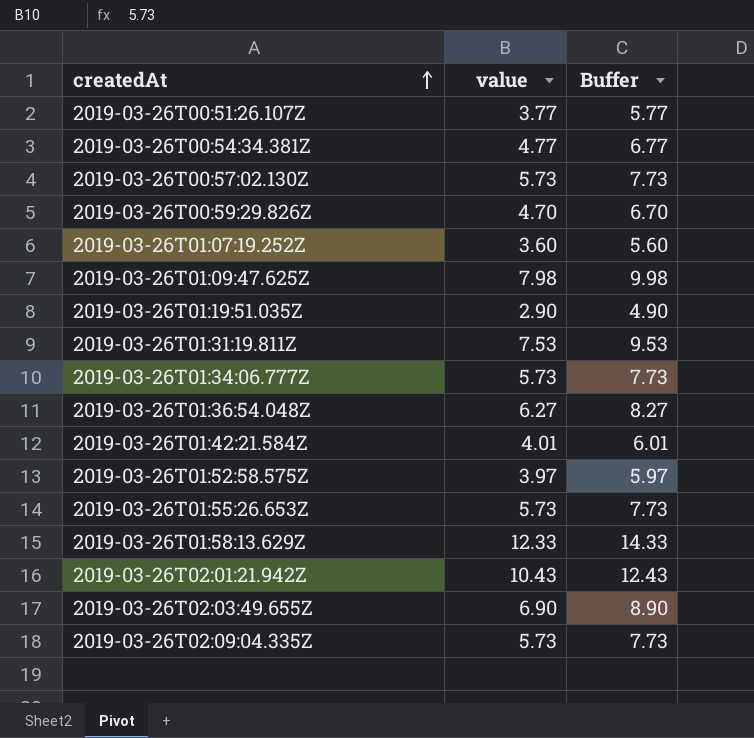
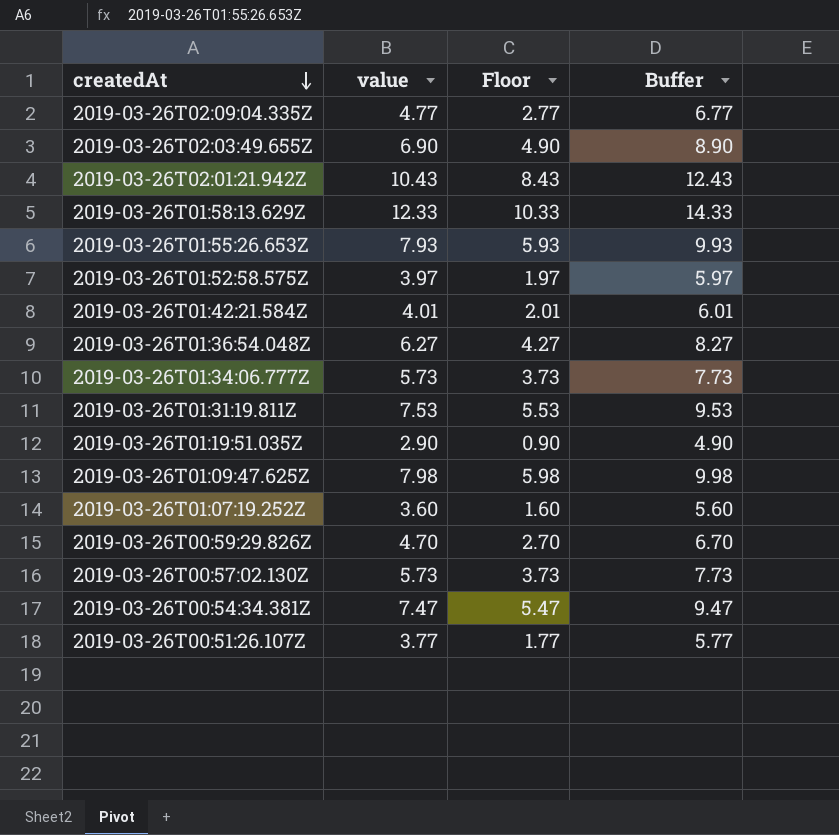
row order: createdAt ascending -> createdAt descending
column Floor | formula: none -> [value] - 2
2019-03-26T02:09:04.335Z | value: 5.73 -> 4.77
2019-03-26T02:09:04.335Z | Buffer: 7.73 -> 6.77
2019-03-26T01:55:26.653Z | value: 5.73 -> 7.93
2019-03-26T01:55:26.653Z | Buffer: 7.73 -> 9.93
2019-03-26T00:54:34.381Z | value: 4.77 -> 7.47
2019-03-26T00:54:34.381Z | Buffer: 6.77 -> 9.47

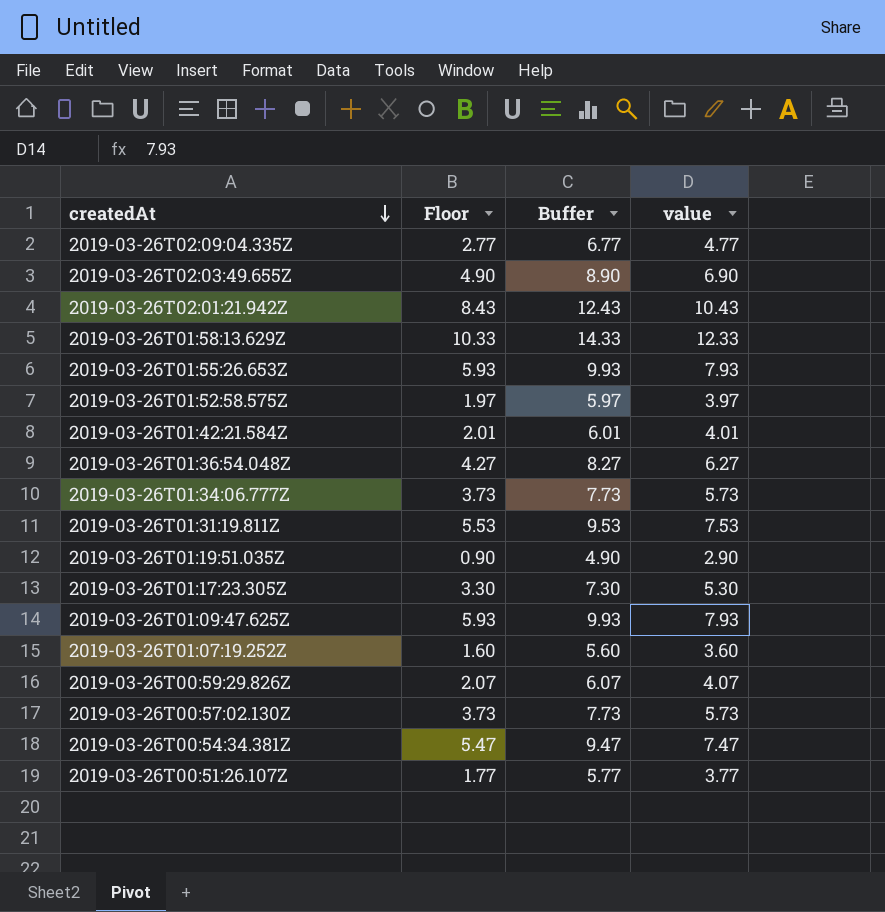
column value | position: 2 -> 4
row 2019-03-26T01:17:23.305Z: none -> 3.30 | 7.30 | 5.30
2019-03-26T01:09:47.625Z | Floor: 5.98 -> 5.93
2019-03-26T01:09:47.625Z | Buffer: 9.98 -> 9.93
2019-03-26T01:09:47.625Z | value: 7.98 -> 7.93
2019-03-26T00:59:29.826Z | Floor: 2.70 -> 2.07
2019-03-26T00:59:29.826Z | Buffer: 6.70 -> 6.07
2019-03-26T00:59:29.826Z | value: 4.70 -> 4.07

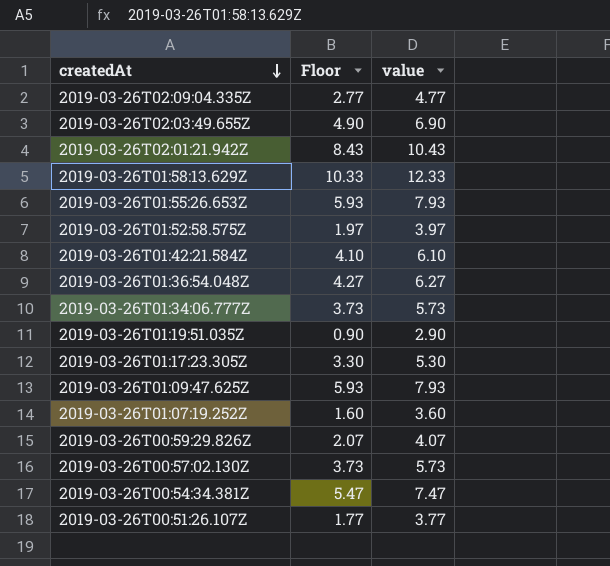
column Buffer | formula: [value] + 2 -> none
row 2019-03-26T01:31:19.811Z: 5.53 | 9.53 | 7.53 -> none
2019-03-26T01:42:21.584Z | Floor: 2.01 -> 4.10
2019-03-26T01:42:21.584Z | value: 4.01 -> 6.10

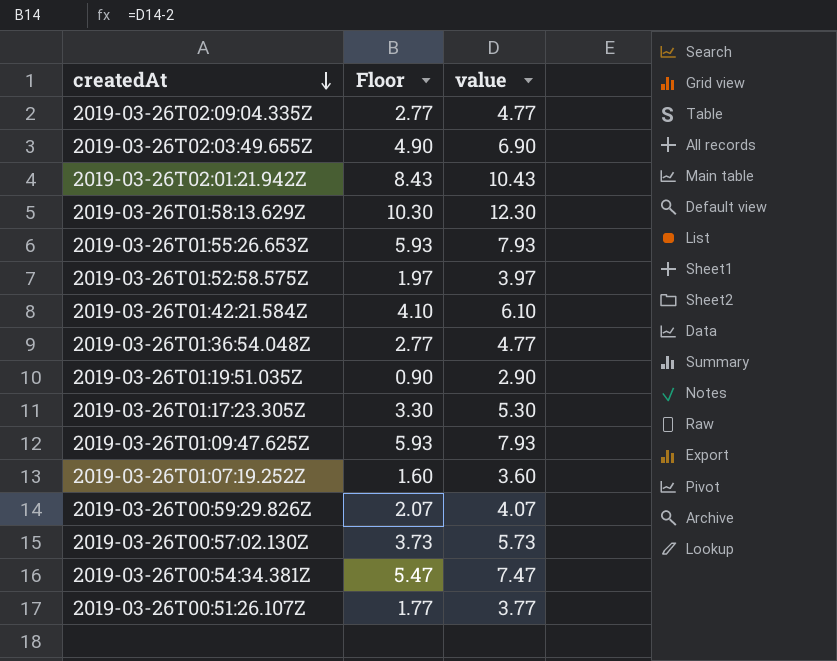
row 2019-03-26T01:34:06.777Z: 3.73 | 5.73 -> none
2019-03-26T01:58:13.629Z | Floor: 10.33 -> 10.30
2019-03-26T01:58:13.629Z | value: 12.33 -> 12.30
2019-03-26T01:36:54.048Z | Floor: 4.27 -> 2.77
2019-03-26T01:36:54.048Z | value: 6.27 -> 4.77

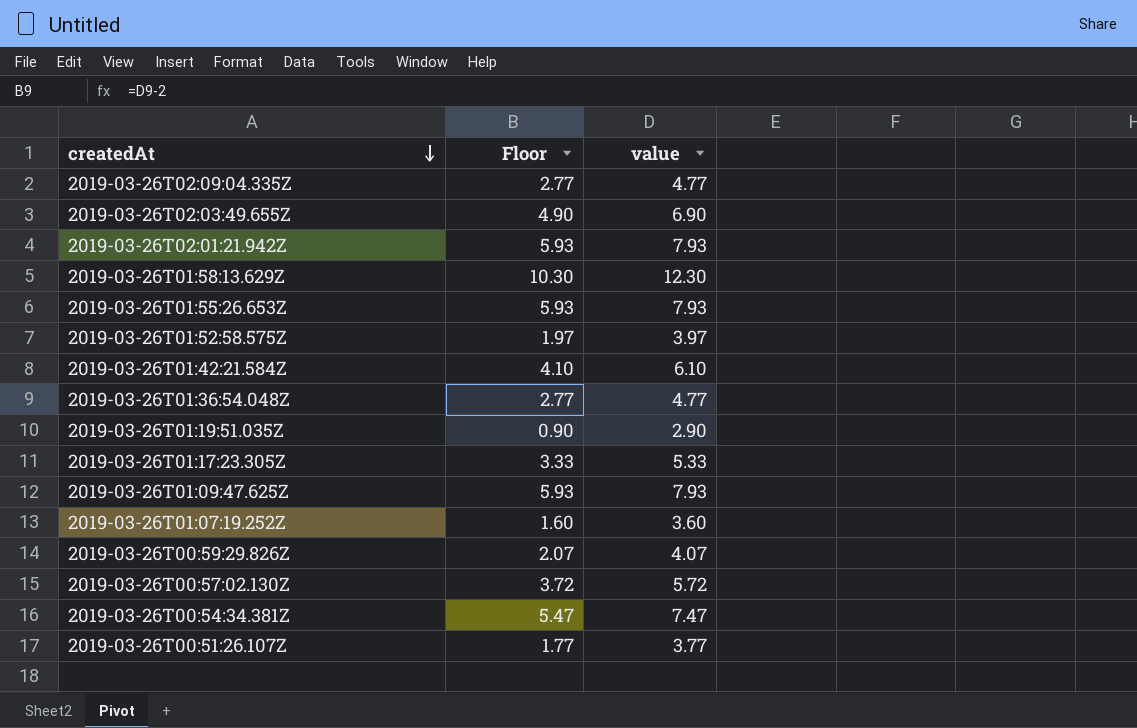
2019-03-26T02:01:21.942Z | Floor: 8.43 -> 5.93
2019-03-26T02:01:21.942Z | value: 10.43 -> 7.93
2019-03-26T01:17:23.305Z | Floor: 3.30 -> 3.33
2019-03-26T01:17:23.305Z | value: 5.30 -> 5.33
2019-03-26T00:57:02.130Z | Floor: 3.73 -> 3.72
2019-03-26T00:57:02.130Z | value: 5.73 -> 5.72

